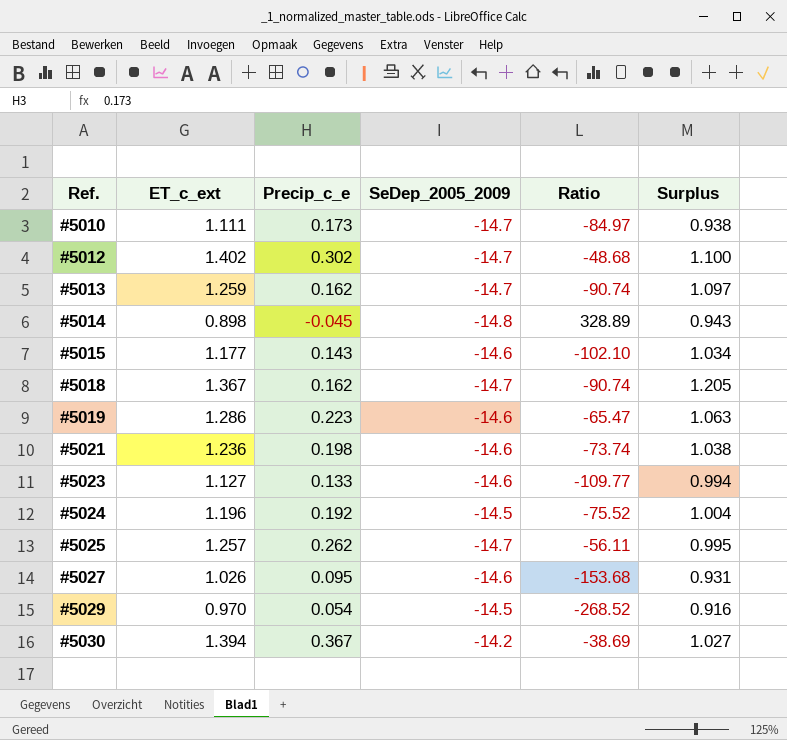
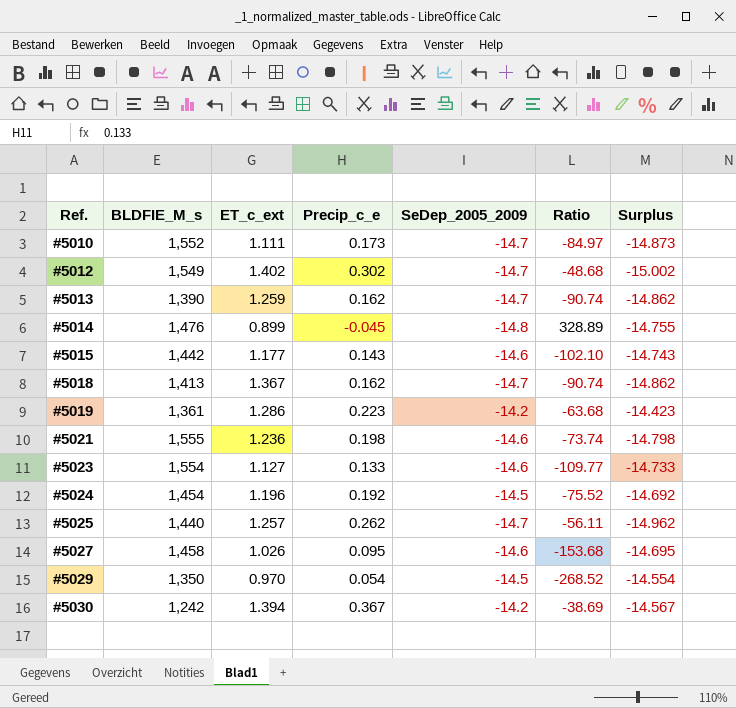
column BLDFIE_M_s | position: none -> 2
column Surplus | formula: [ET_c_ext] - [Precip_c_e] -> [SeDep_2005_2009] - [Precip_c_e]
#5014 | ET_c_ext: 0.898 -> 0.899
#5019 | SeDep_2005_2009: -14.6 -> -14.2
#5019 | Ratio: -65.47 -> -63.68

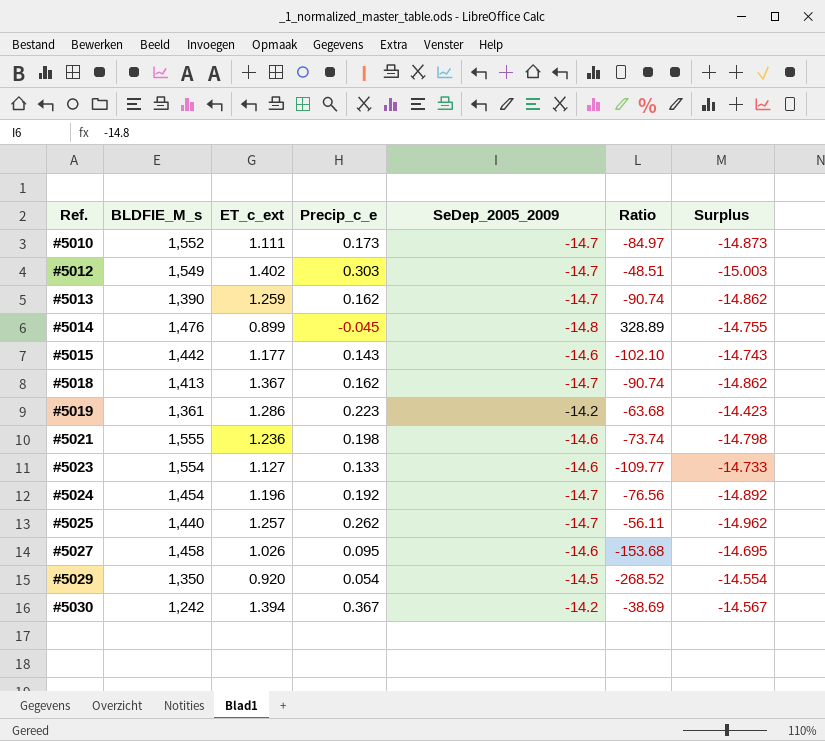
#5012 | Precip_c_e: 0.302 -> 0.303
#5012 | Ratio: -48.68 -> -48.51
#5012 | Surplus: -15.002 -> -15.003
#5024 | SeDep_2005_2009: -14.5 -> -14.7
#5024 | Ratio: -75.52 -> -76.56
#5024 | Surplus: -14.692 -> -14.892
#5029 | ET_c_ext: 0.970 -> 0.920

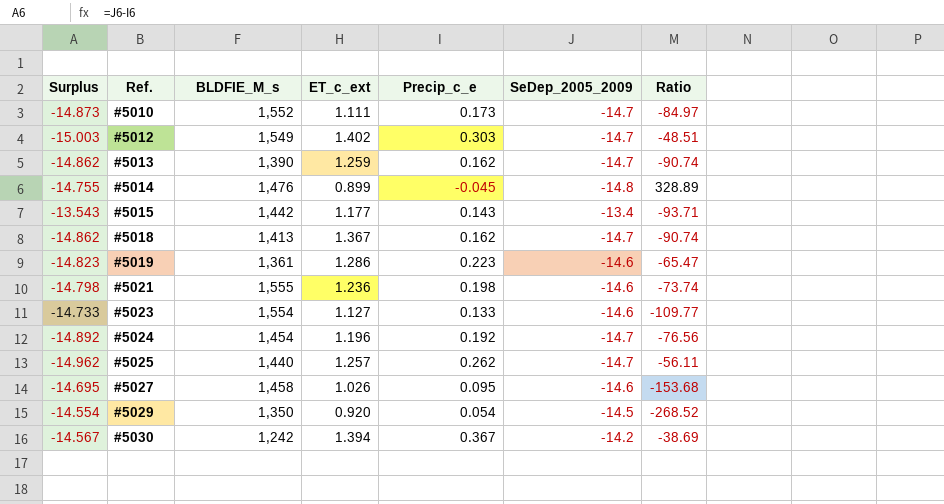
column Surplus | position: 7 -> 1
#5015 | Surplus: -14.743 -> -13.543
#5015 | SeDep_2005_2009: -14.6 -> -13.4
#5015 | Ratio: -102.10 -> -93.71
#5019 | Surplus: -14.423 -> -14.823
#5019 | SeDep_2005_2009: -14.2 -> -14.6
#5019 | Ratio: -63.68 -> -65.47

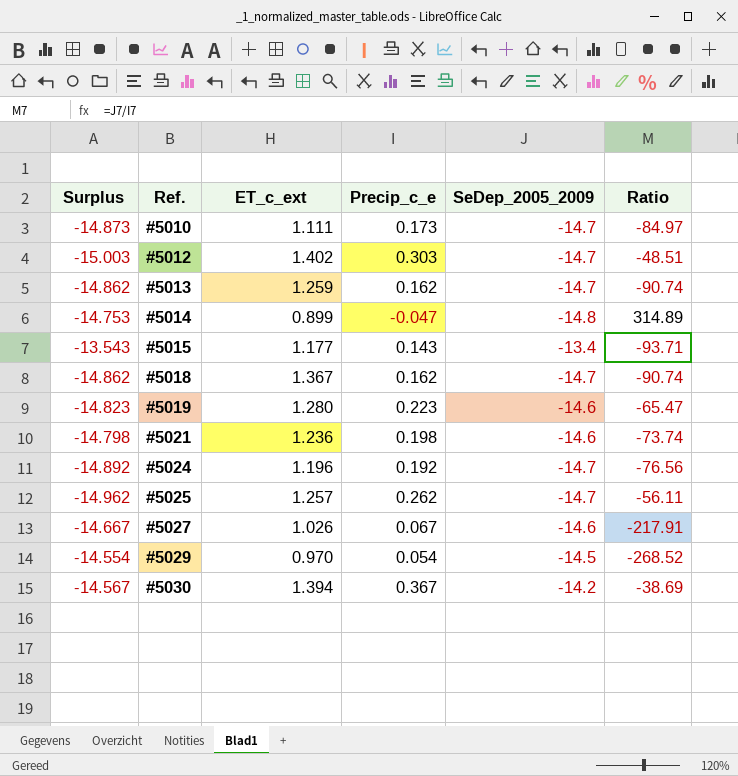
column BLDFIE_M_s | position: 3 -> none
row #5023: -14.733 | 1,554 | 1.127 | 0.133 | -14.6 | -109.77 -> none
#5014 | Surplus: -14.755 -> -14.753
#5014 | Precip_c_e: -0.045 -> -0.047
#5014 | Ratio: 328.89 -> 314.89
#5019 | ET_c_ext: 1.286 -> 1.280
#5027 | Surplus: -14.695 -> -14.667
#5027 | Precip_c_e: 0.095 -> 0.067
#5027 | Ratio: -153.68 -> -217.91
#5029 | ET_c_ext: 0.920 -> 0.970

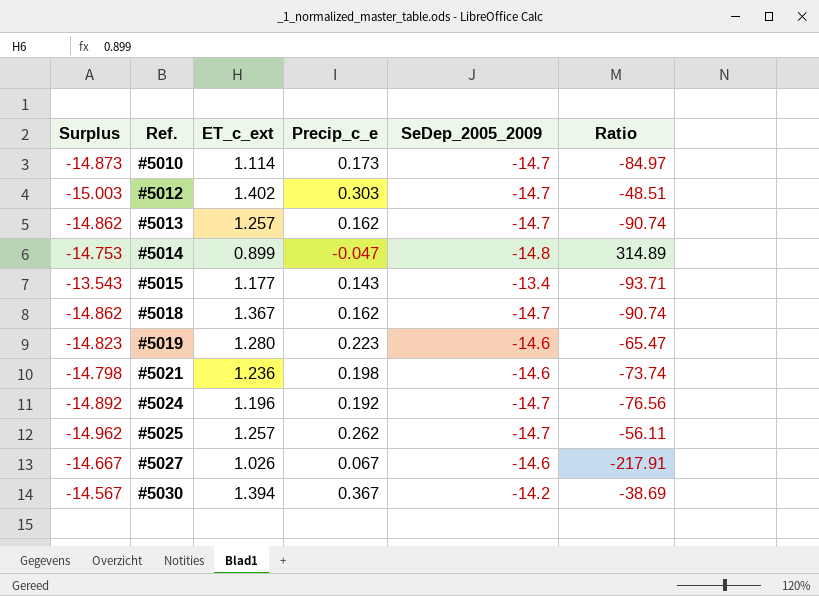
row #5029: -14.554 | 0.970 | 0.054 | -14.5 | -268.52 -> none
#5010 | ET_c_ext: 1.111 -> 1.114
#5013 | ET_c_ext: 1.259 -> 1.257

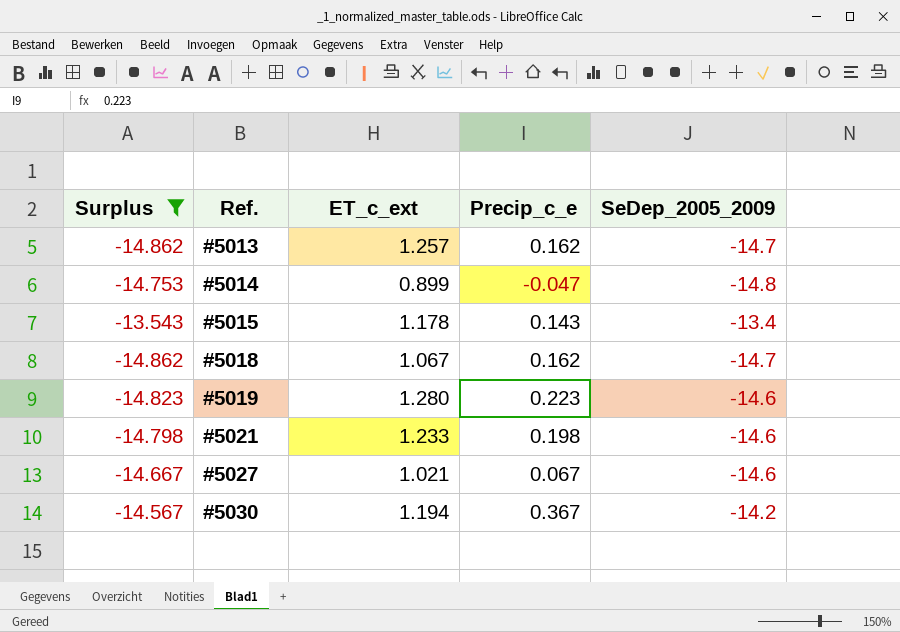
filter: none -> Surplus >= -14.862
column Ratio | formula: [SeDep_2005_2009] / [Precip_c_e] -> none
#5015 | ET_c_ext: 1.177 -> 1.178
#5018 | ET_c_ext: 1.367 -> 1.067
#5021 | ET_c_ext: 1.236 -> 1.233
#5027 | ET_c_ext: 1.026 -> 1.021
#5030 | ET_c_ext: 1.394 -> 1.194

